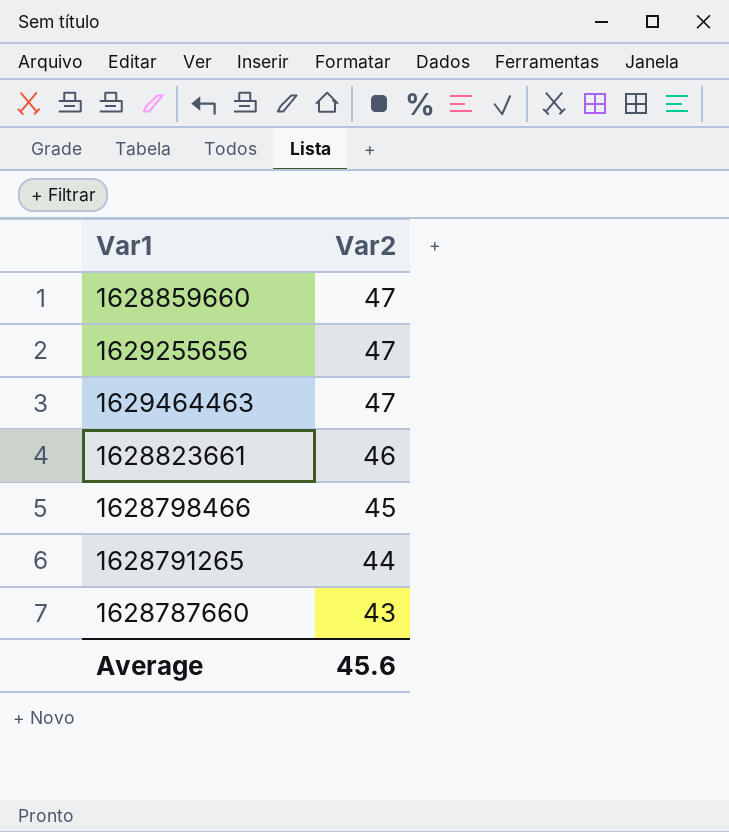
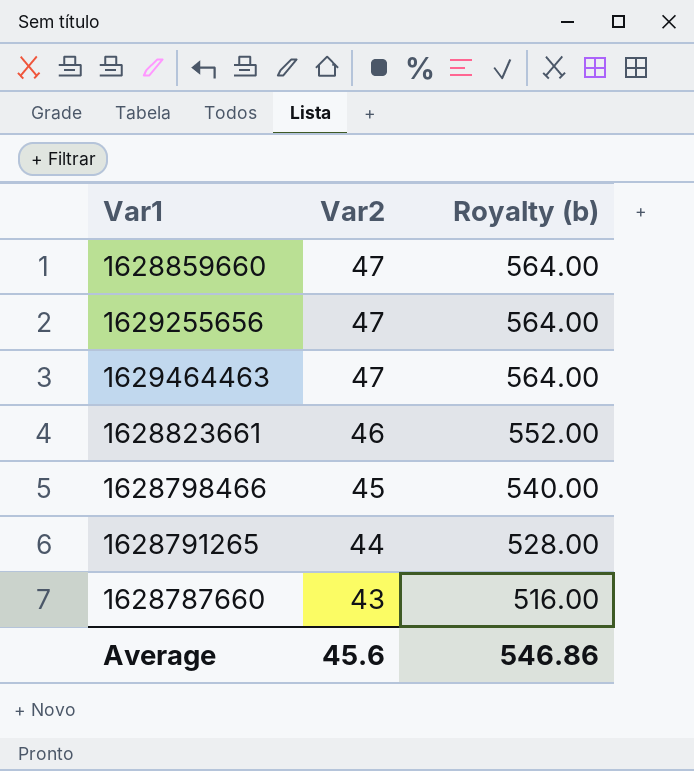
column Royalty (b) | formula: none -> [Var2] * 12

